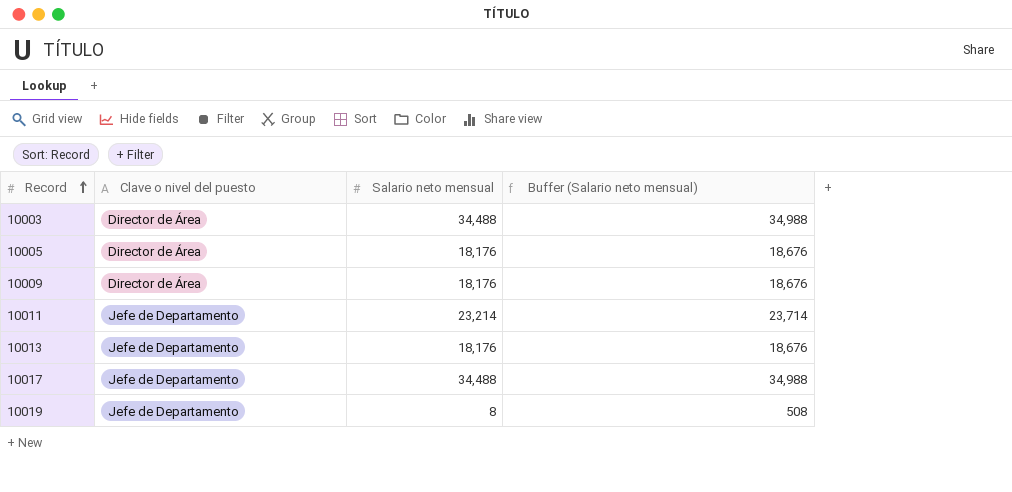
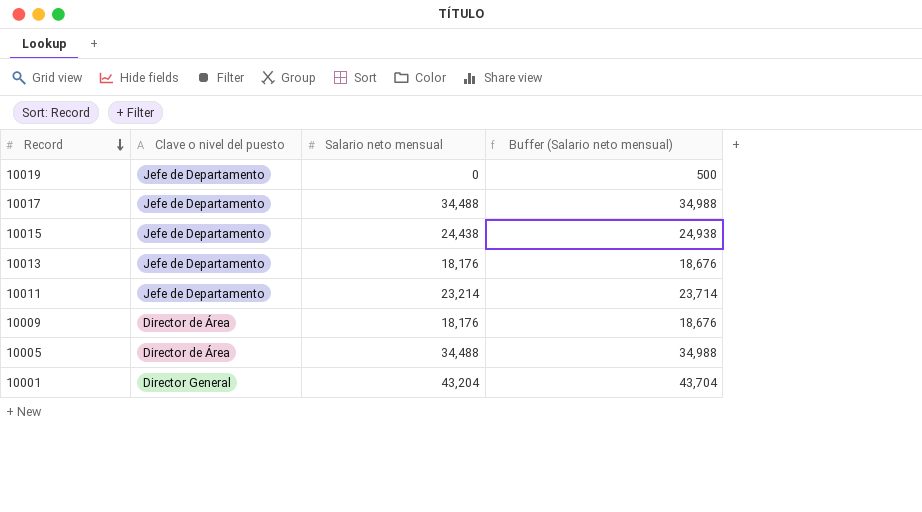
row order: Record ascending -> Record descending
row 10003: Director de Área | 34,488 | 34,988 -> none
10019 | Salario neto mensual: 8 -> 0
10019 | Buffer (Salario neto mensual): 508 -> 500
row 10015: none -> Jefe de Departamento | 24,438 | 24,938
10005 | Salario neto mensual: 18,176 -> 34,488
10005 | Buffer (Salario neto mensual): 18,676 -> 34,988
row 10001: none -> Director General | 43,204 | 43,704

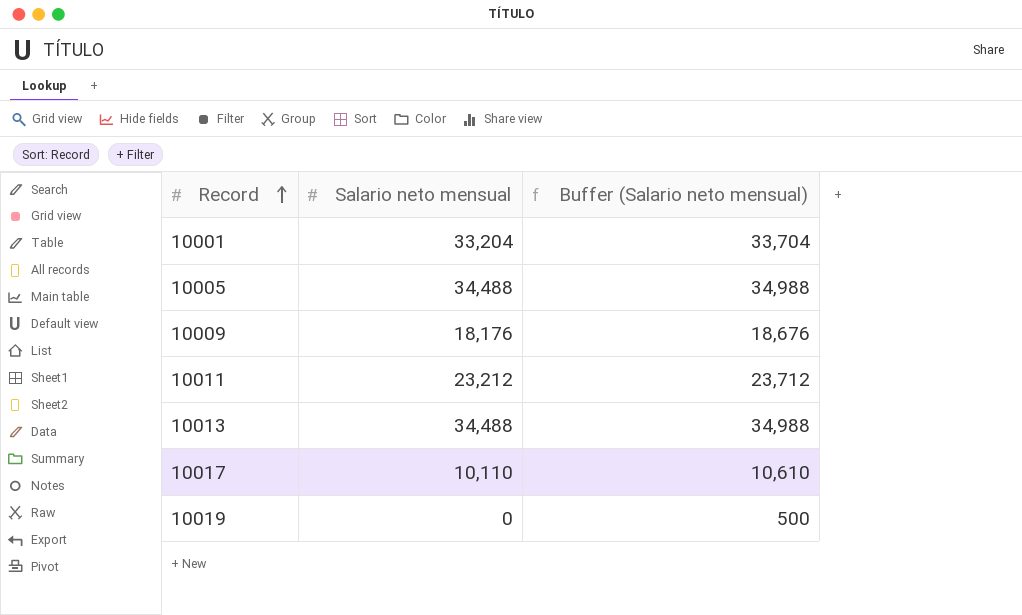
row order: Record descending -> Record ascending
column Clave o nivel del puesto | position: 2 -> none
row 10015: Jefe de Departamento | 24,438 | 24,938 -> none
10001 | Salario neto mensual: 43,204 -> 33,204
10001 | Buffer (Salario neto mensual): 43,704 -> 33,704
10011 | Salario neto mensual: 23,214 -> 23,212
10011 | Buffer (Salario neto mensual): 23,714 -> 23,712
10013 | Salario neto mensual: 18,176 -> 34,488
10013 | Buffer (Salario neto mensual): 18,676 -> 34,988
10017 | Salario neto mensual: 34,488 -> 10,110
10017 | Buffer (Salario neto mensual): 34,988 -> 10,610

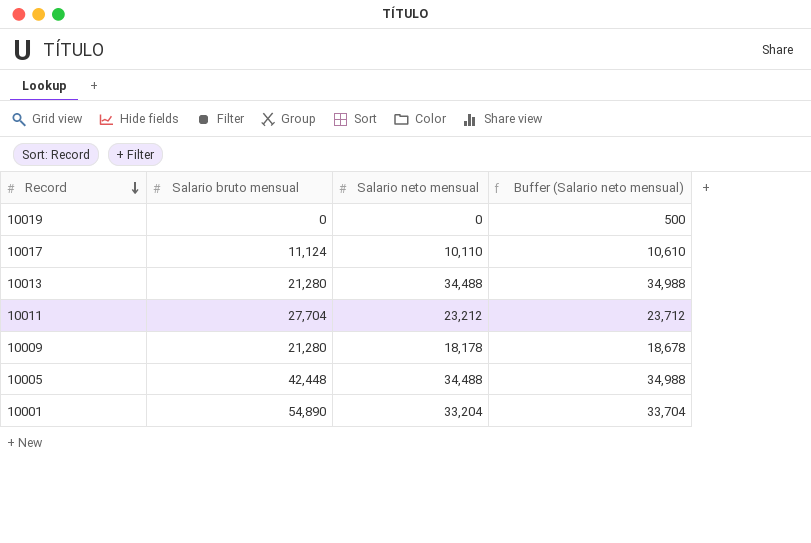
row order: Record ascending -> Record descending
column Salario bruto mensual | position: none -> 2
10009 | Salario neto mensual: 18,176 -> 18,178
10009 | Buffer (Salario neto mensual): 18,676 -> 18,678

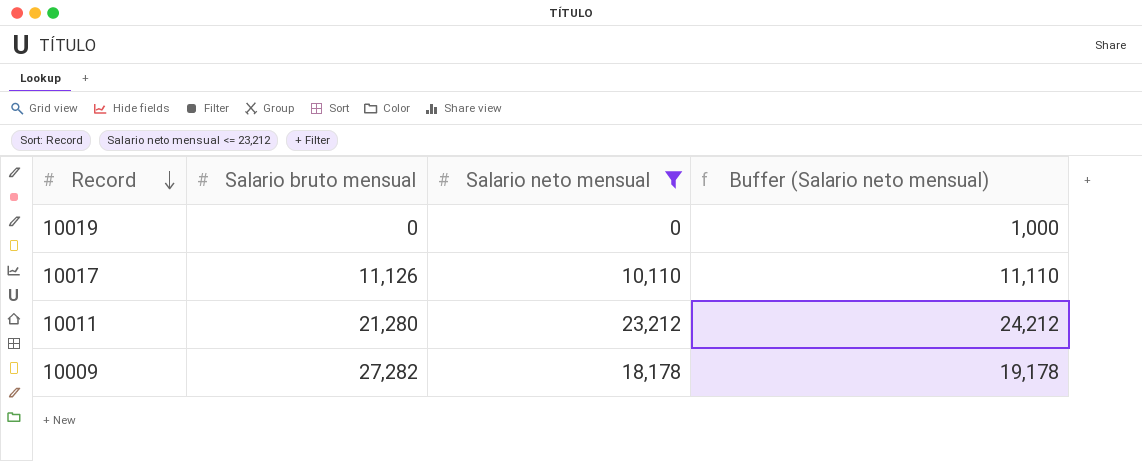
filter: none -> Salario neto mensual <= 23,212
column Buffer (Salario neto mensual) | formula: [Salario neto mensual] + 500 -> [Salario neto mensual] + 1000
10017 | Salario bruto mensual: 11,124 -> 11,126
10011 | Salario bruto mensual: 27,704 -> 21,280
10009 | Salario bruto mensual: 21,280 -> 27,282

